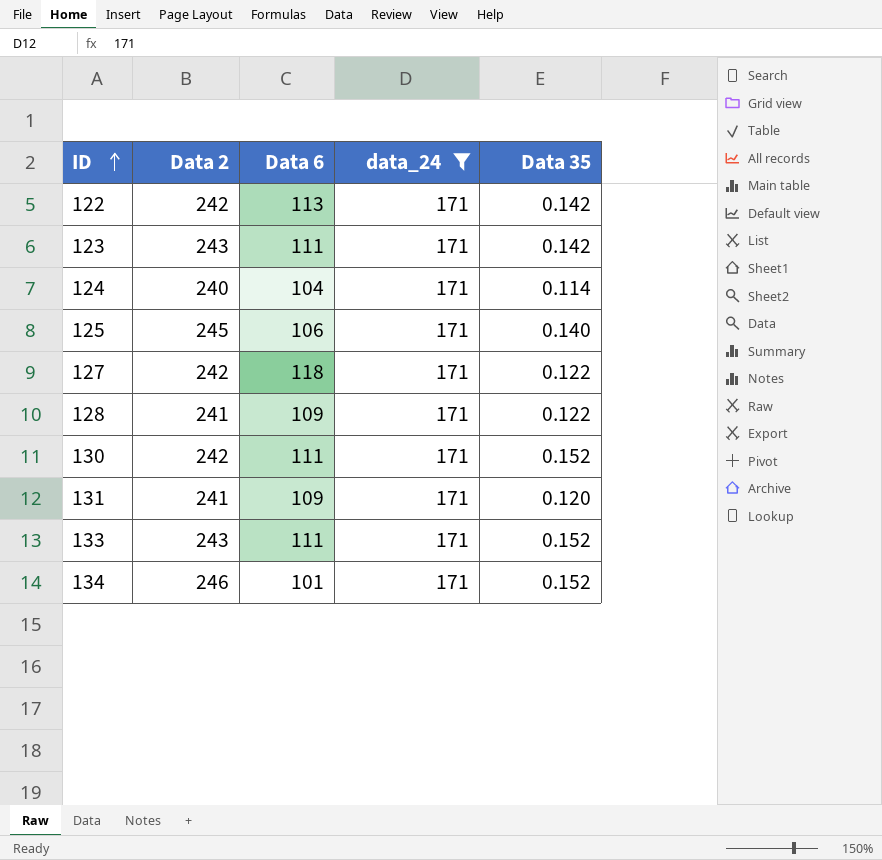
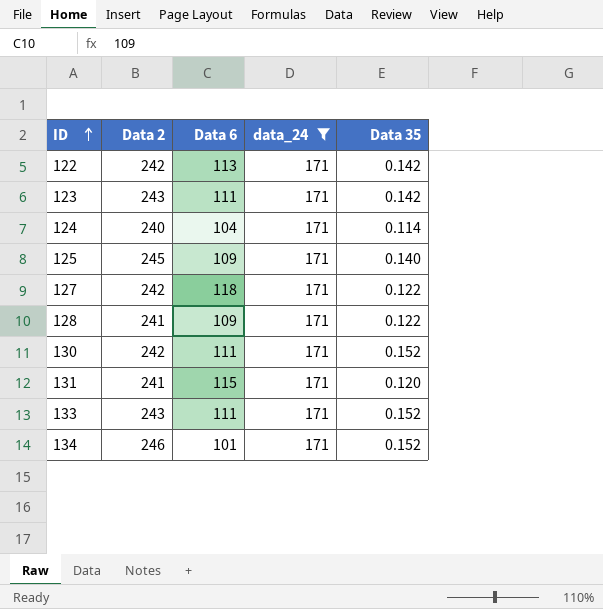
125 | Data 6: 106 -> 109
131 | Data 6: 109 -> 115

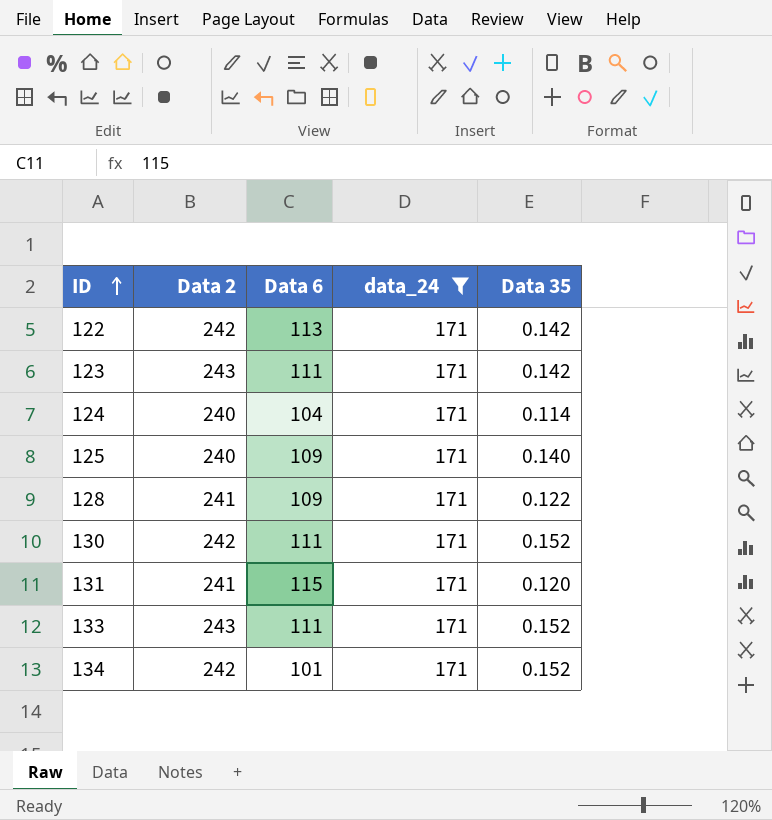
row 127: 242 | 118 | 171 | 0.122 -> none
125 | Data 2: 245 -> 240
134 | Data 2: 246 -> 242

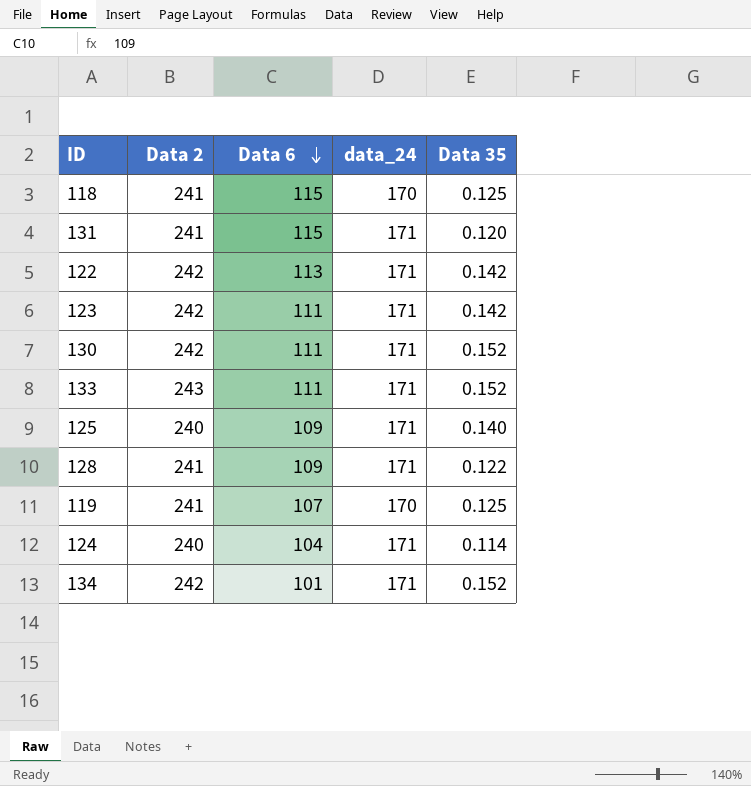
filter: data_24 = 171 -> none
row order: ID ascending -> Data 6 descending
123 | Data 2: 243 -> 242

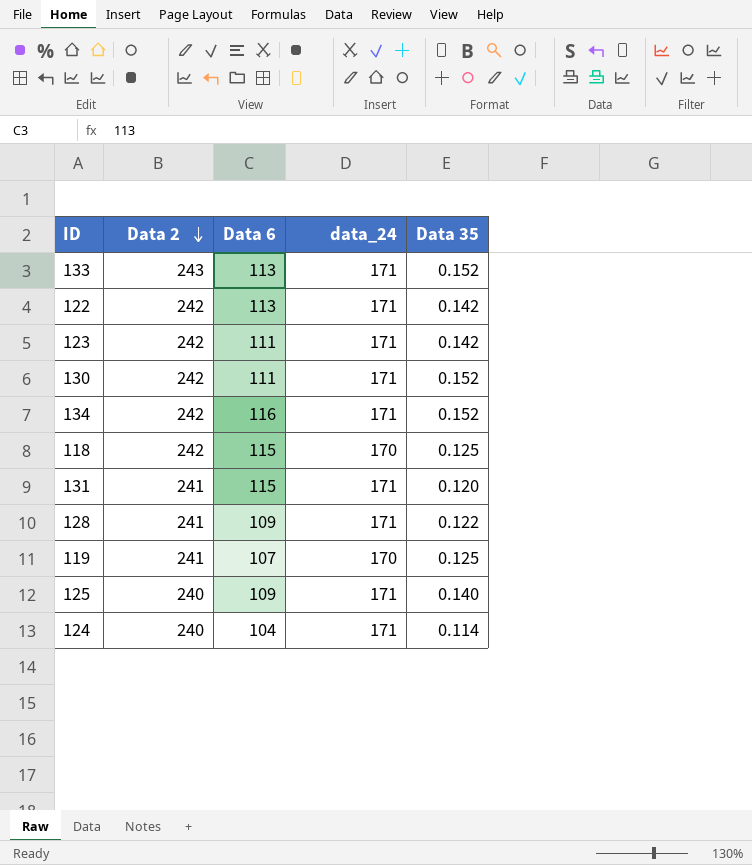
row order: Data 6 descending -> Data 2 descending
133 | Data 6: 111 -> 113
134 | Data 6: 101 -> 116
118 | Data 2: 241 -> 242

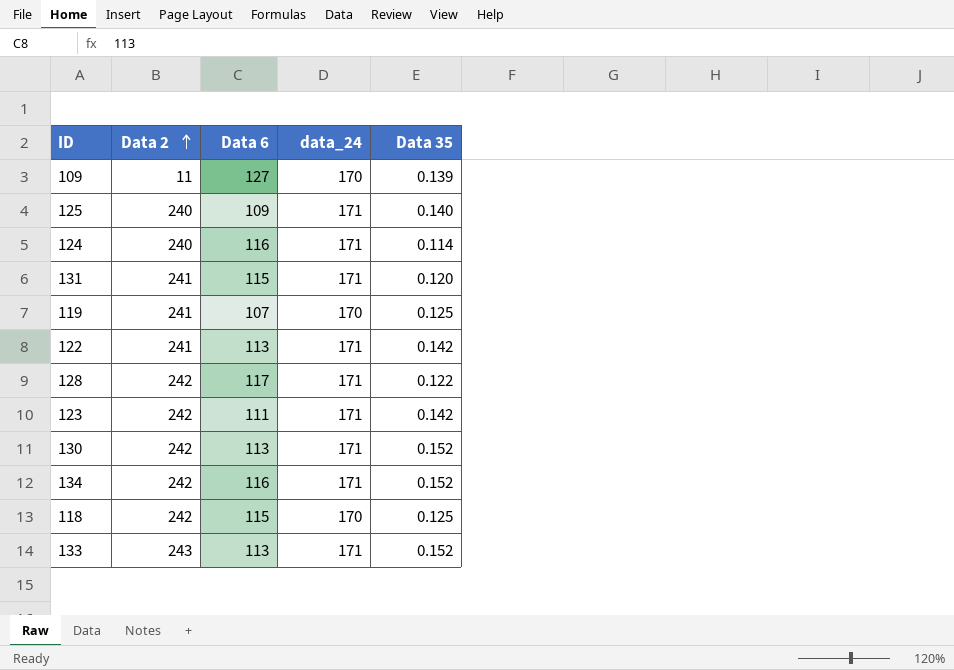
row order: Data 2 descending -> Data 2 ascending
row 109: none -> 11 | 127 | 170 | 0.139
124 | Data 6: 104 -> 116
122 | Data 2: 242 -> 241
128 | Data 2: 241 -> 242
128 | Data 6: 109 -> 117
130 | Data 6: 111 -> 113

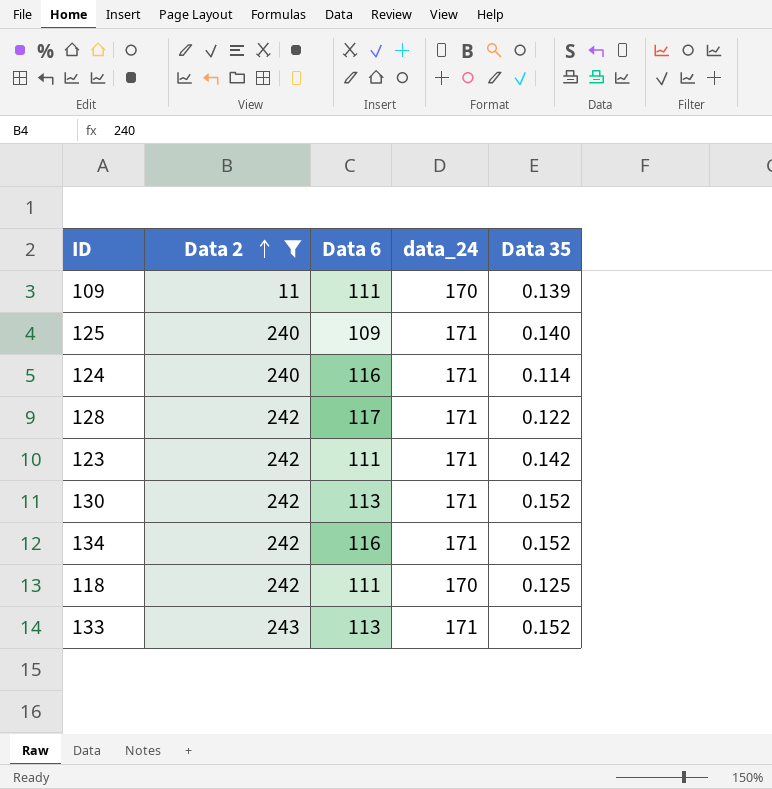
filter: none -> Data 2 != 241
109 | Data 6: 127 -> 111
118 | Data 6: 115 -> 111

